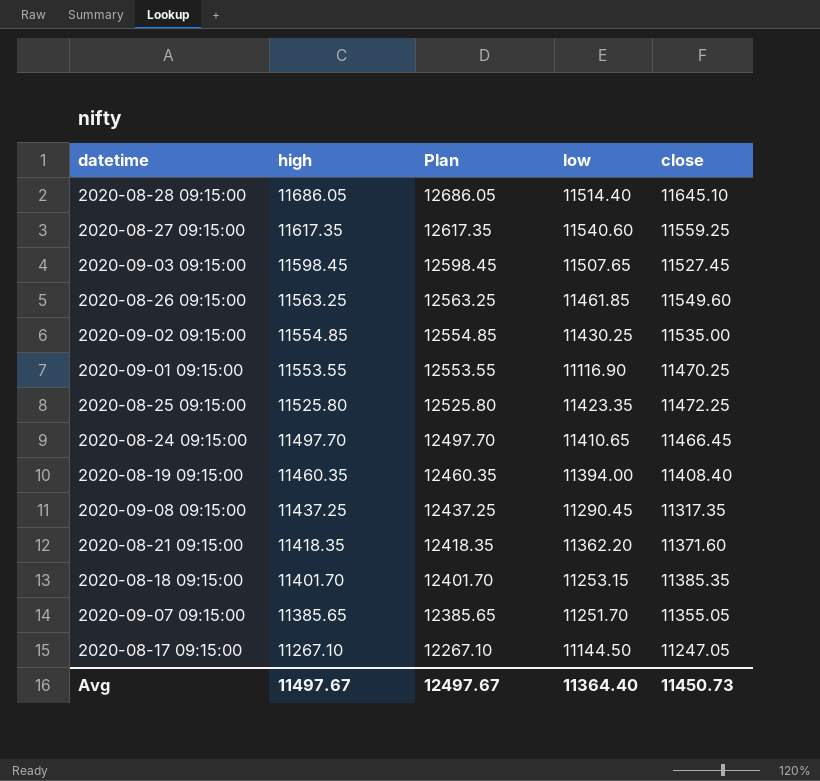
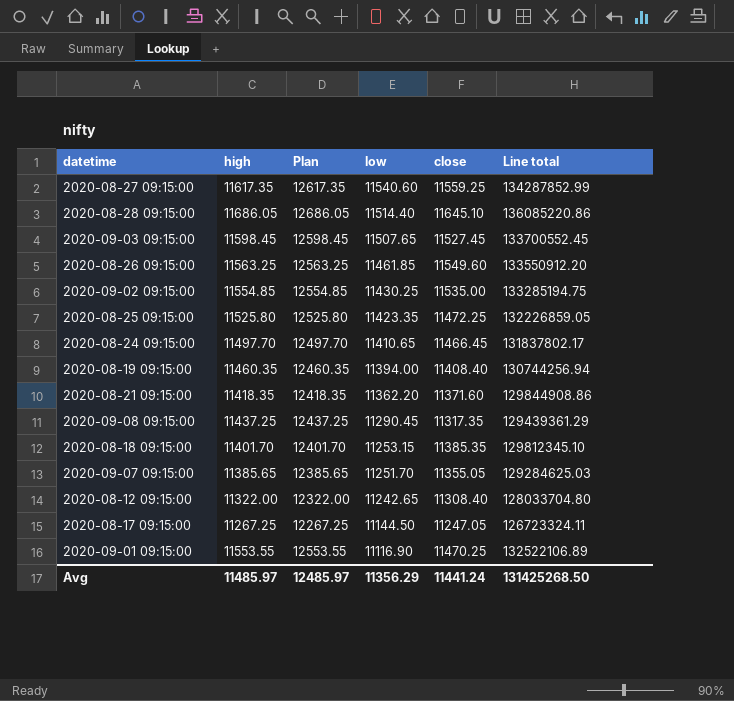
row order: high descending -> low descending
column Line total | formula: none -> [high] * [close]
row 2020-08-12 09:15:00: none -> 11322.00 | 12322.00 | 11242.65 | 11308.40 | 128033704.80
2020-08-17 09:15:00 | high: 11267.10 -> 11267.25
2020-08-17 09:15:00 | Plan: 12267.10 -> 12267.25
Avg | high: 11497.67 -> 11485.97
Avg | Plan: 12497.67 -> 12485.97
Avg | low: 11364.40 -> 11356.29
Avg | close: 11450.73 -> 11441.24

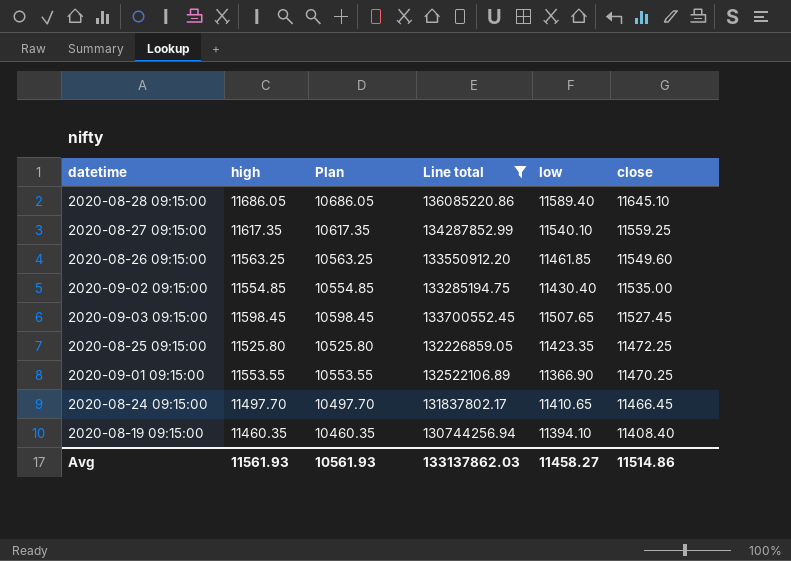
filter: none -> Line total >= 130744256.94
row order: low descending -> close descending
column Plan | formula: [high] + 1000 -> [high] - 1000
column Line total | position: 6 -> 4
2020-08-28 09:15:00 | low: 11514.40 -> 11589.40
2020-08-27 09:15:00 | low: 11540.60 -> 11540.10
2020-09-02 09:15:00 | low: 11430.25 -> 11430.40
2020-09-01 09:15:00 | low: 11116.90 -> 11366.90
2020-08-19 09:15:00 | low: 11394.00 -> 11394.10
Avg | high: 11485.97 -> 11561.93
Avg | Plan: 12485.97 -> 10561.93
Avg | Line total: 131425268.50 -> 133137862.03
Avg | low: 11356.29 -> 11458.27
Avg | close: 11441.24 -> 11514.86

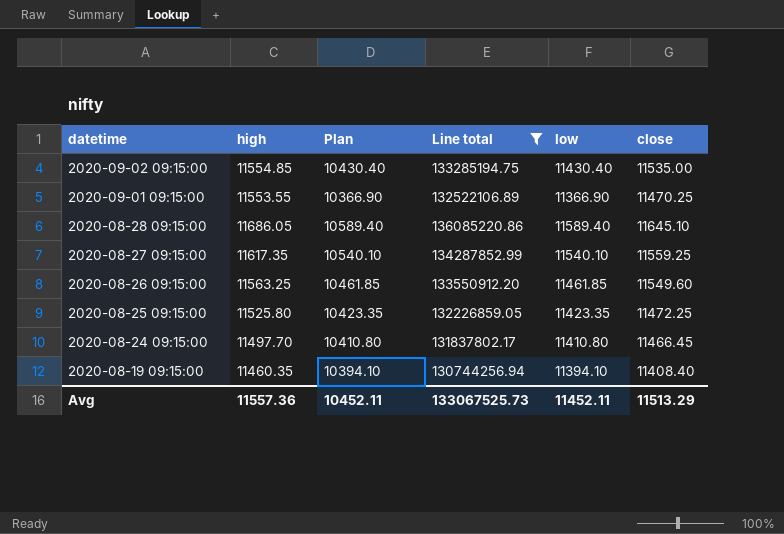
row order: close descending -> datetime descending
column Plan | formula: [high] - 1000 -> [low] - 1000
row 2020-09-03 09:15:00: 11598.45 | 10598.45 | 133700552.45 | 11507.65 | 11527.45 -> none
2020-08-24 09:15:00 | low: 11410.65 -> 11410.80
Avg | high: 11561.93 -> 11557.36
Avg | Plan: 10561.93 -> 10452.11
Avg | Line total: 133137862.03 -> 133067525.73
Avg | low: 11458.27 -> 11452.11
Avg | close: 11514.86 -> 11513.29

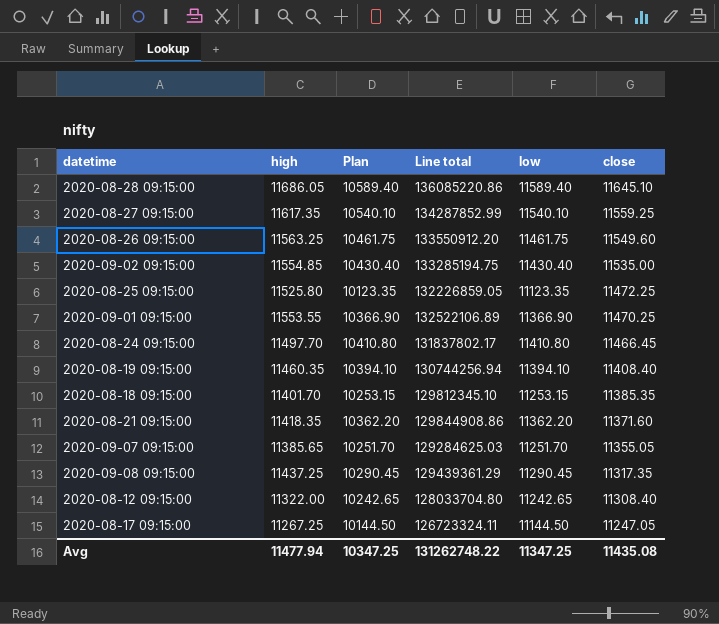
filter: Line total >= 130744256.94 -> none
row order: datetime descending -> close descending
2020-08-26 09:15:00 | Plan: 10461.85 -> 10461.75
2020-08-26 09:15:00 | low: 11461.85 -> 11461.75
2020-08-25 09:15:00 | Plan: 10423.35 -> 10123.35
2020-08-25 09:15:00 | low: 11423.35 -> 11123.35
Avg | high: 11557.36 -> 11477.94
Avg | Plan: 10452.11 -> 10347.25
Avg | Line total: 133067525.73 -> 131262748.22
Avg | low: 11452.11 -> 11347.25
Avg | close: 11513.29 -> 11435.08

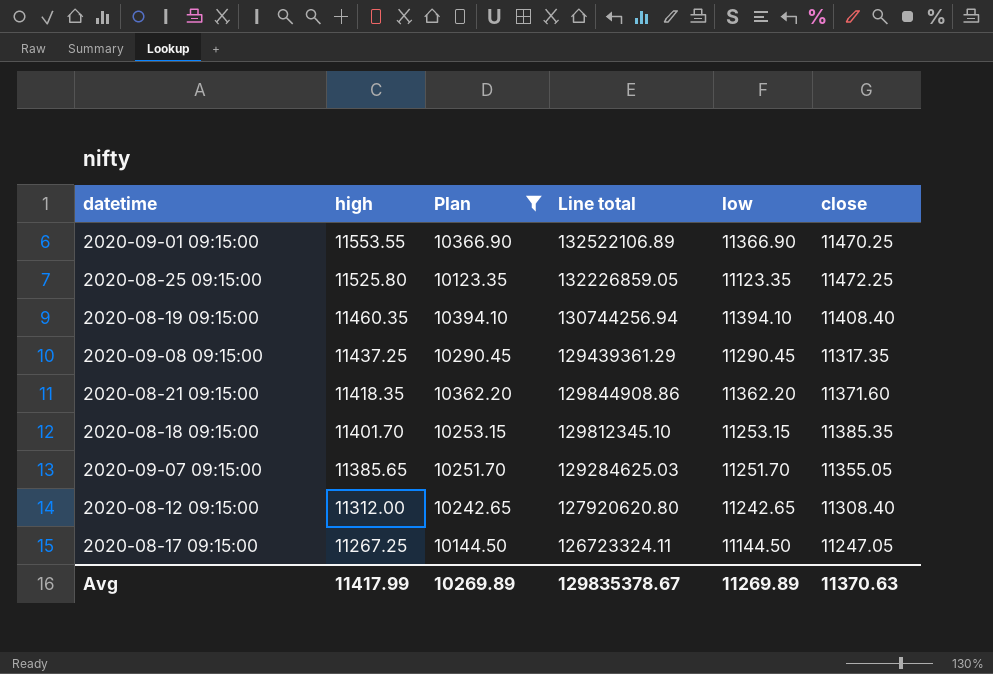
filter: none -> Plan <= 10394.10
row order: close descending -> high descending
2020-08-12 09:15:00 | high: 11322.00 -> 11312.00
2020-08-12 09:15:00 | Line total: 128033704.80 -> 127920620.80
Avg | high: 11477.94 -> 11417.99
Avg | Plan: 10347.25 -> 10269.89
Avg | Line total: 131262748.22 -> 129835378.67
Avg | low: 11347.25 -> 11269.89
Avg | close: 11435.08 -> 11370.63

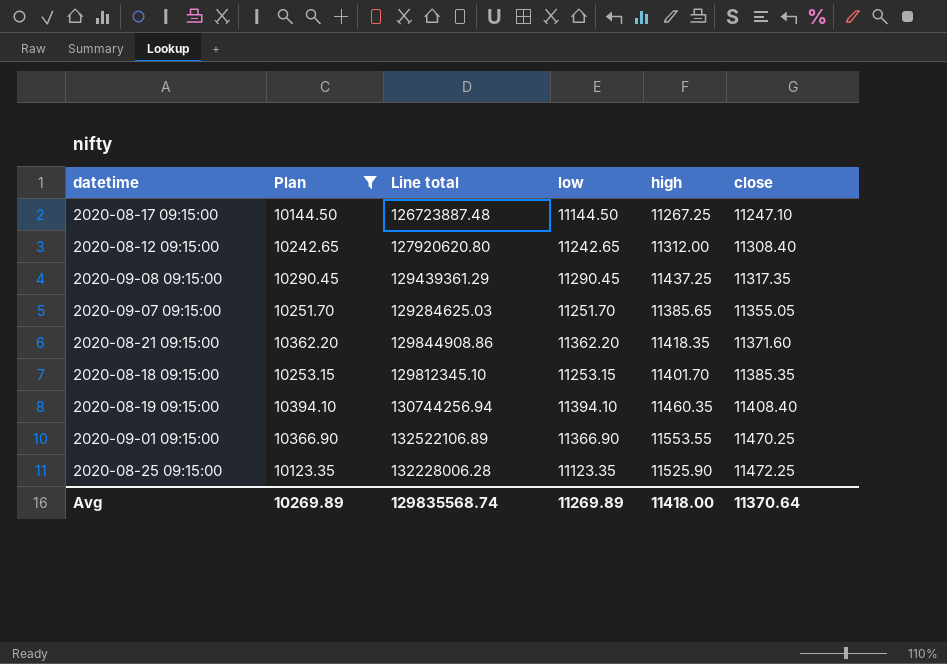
row order: high descending -> close ascending
column high | position: 2 -> 5
2020-08-17 09:15:00 | Line total: 126723324.11 -> 126723887.48
2020-08-17 09:15:00 | close: 11247.05 -> 11247.10
2020-08-25 09:15:00 | Line total: 132226859.05 -> 132228006.28
2020-08-25 09:15:00 | high: 11525.80 -> 11525.90
Avg | Line total: 129835378.67 -> 129835568.74
Avg | high: 11417.99 -> 11418.00
Avg | close: 11370.63 -> 11370.64

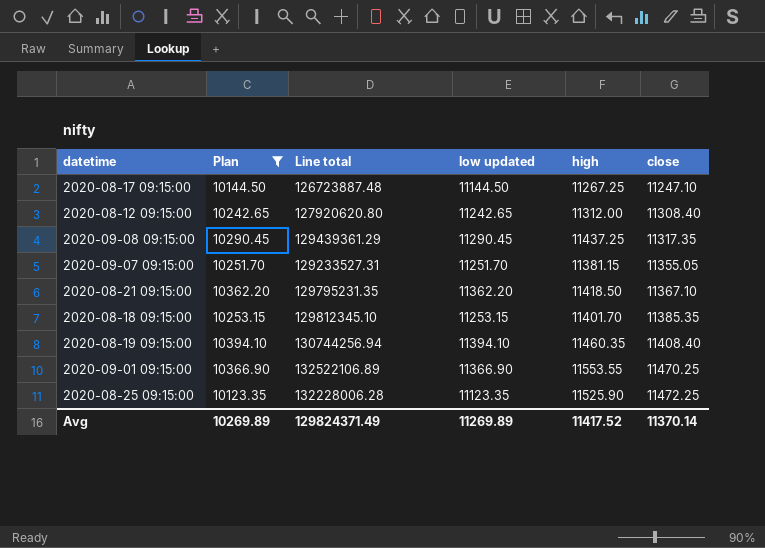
column name: low -> low updated
2020-09-07 09:15:00 | Line total: 129284625.03 -> 129233527.31
2020-09-07 09:15:00 | high: 11385.65 -> 11381.15
2020-08-21 09:15:00 | Line total: 129844908.86 -> 129795231.35
2020-08-21 09:15:00 | high: 11418.35 -> 11418.50
2020-08-21 09:15:00 | close: 11371.60 -> 11367.10
Avg | Line total: 129835568.74 -> 129824371.49
Avg | high: 11418.00 -> 11417.52
Avg | close: 11370.64 -> 11370.14

